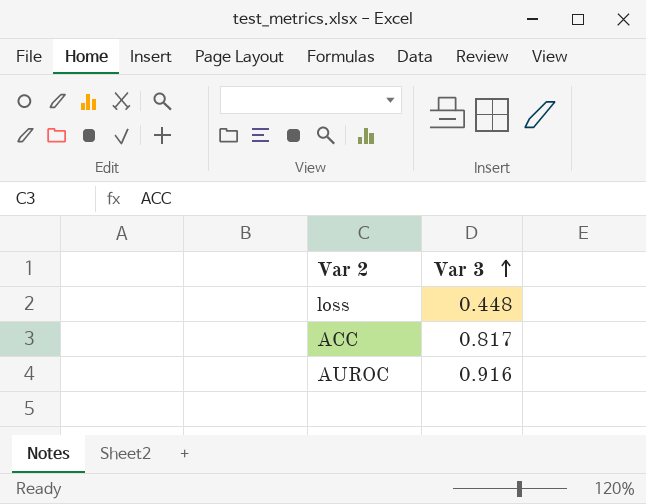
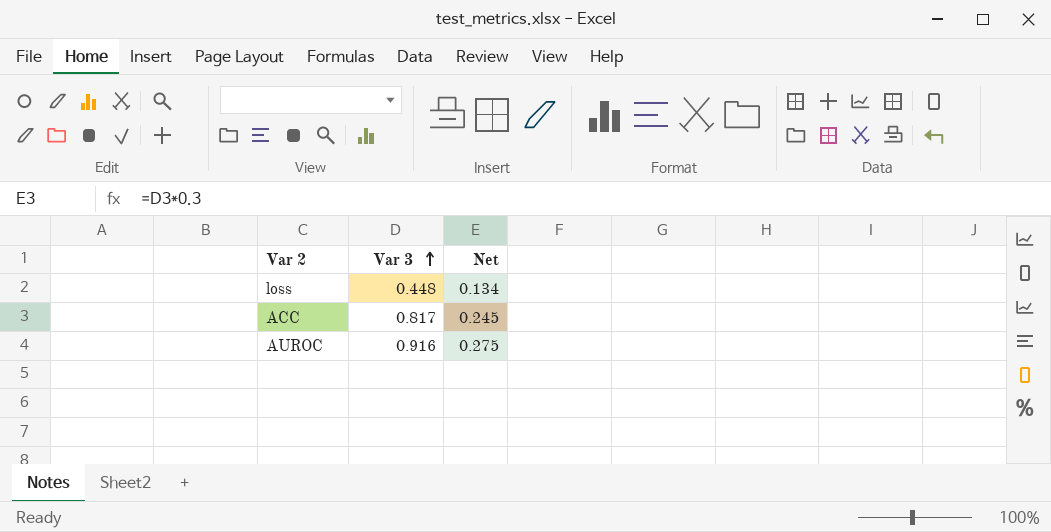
column Net | formula: none -> [Var 3] * 0.3

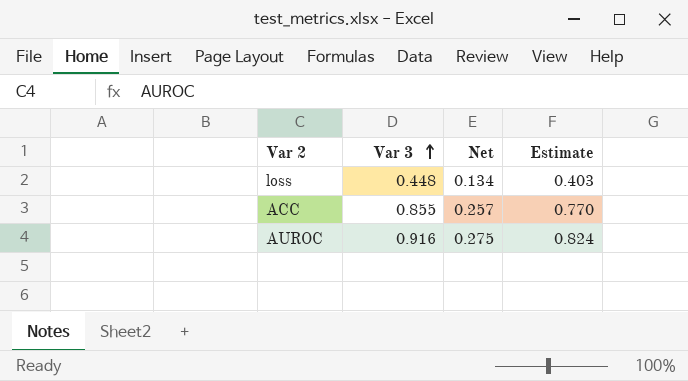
column Estimate | formula: none -> [Var 3] * 0.9
ACC | Var 3: 0.817 -> 0.855
ACC | Net: 0.245 -> 0.257

